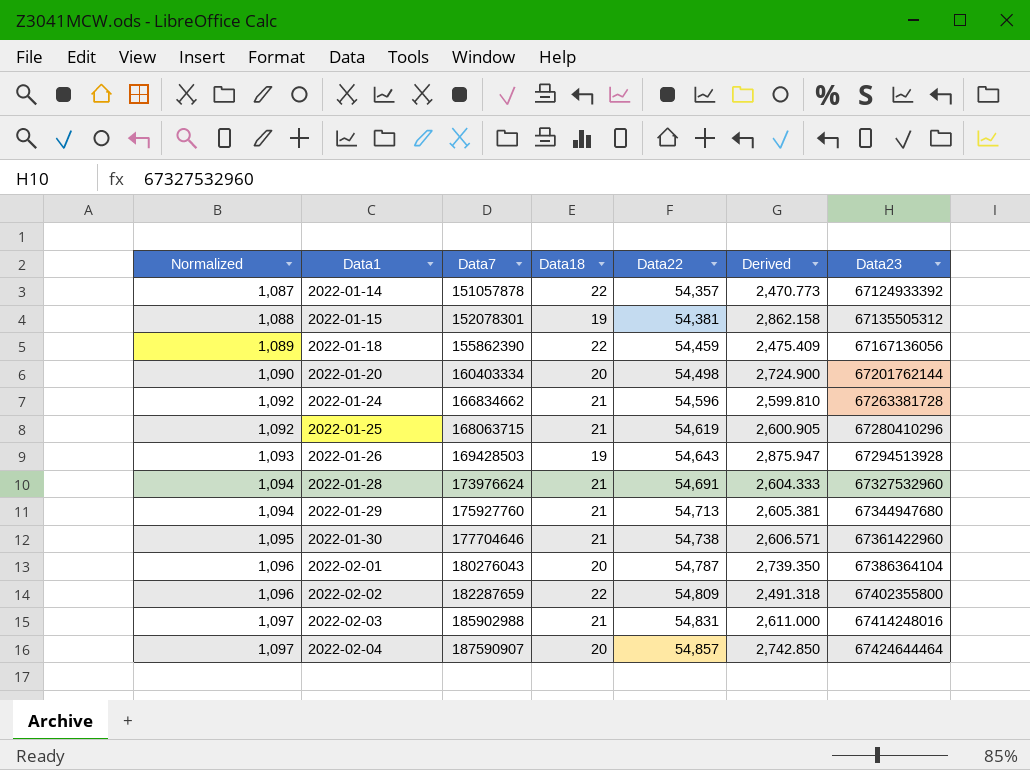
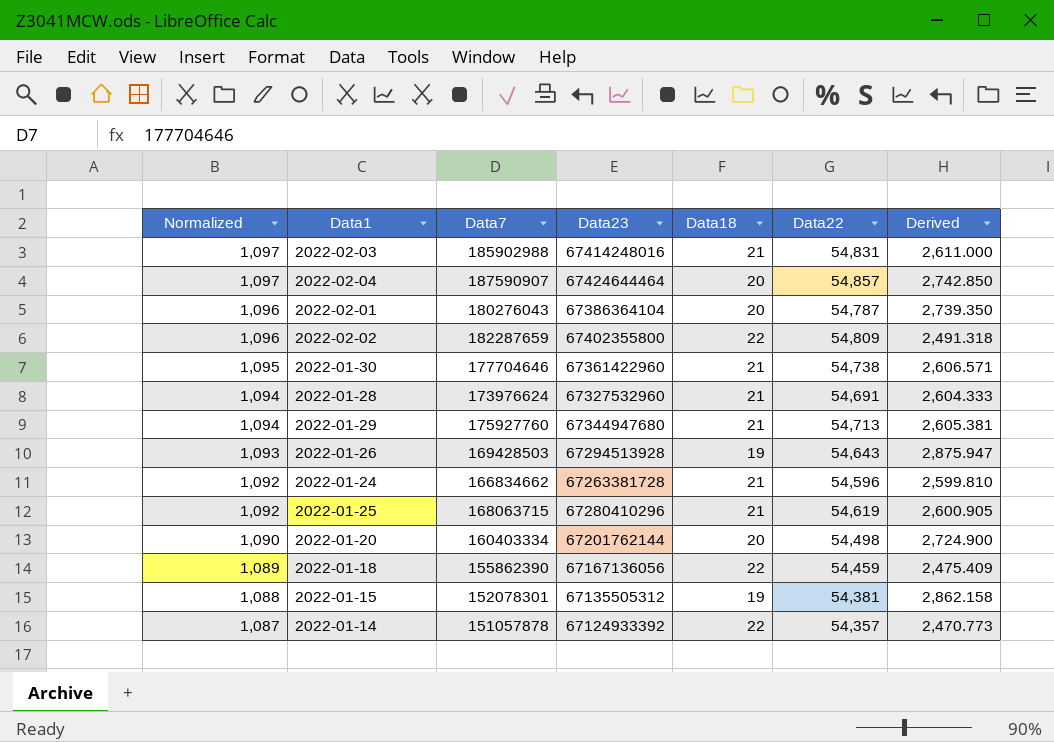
row order: Normalized ascending -> Normalized descending
column Data23 | position: 7 -> 4

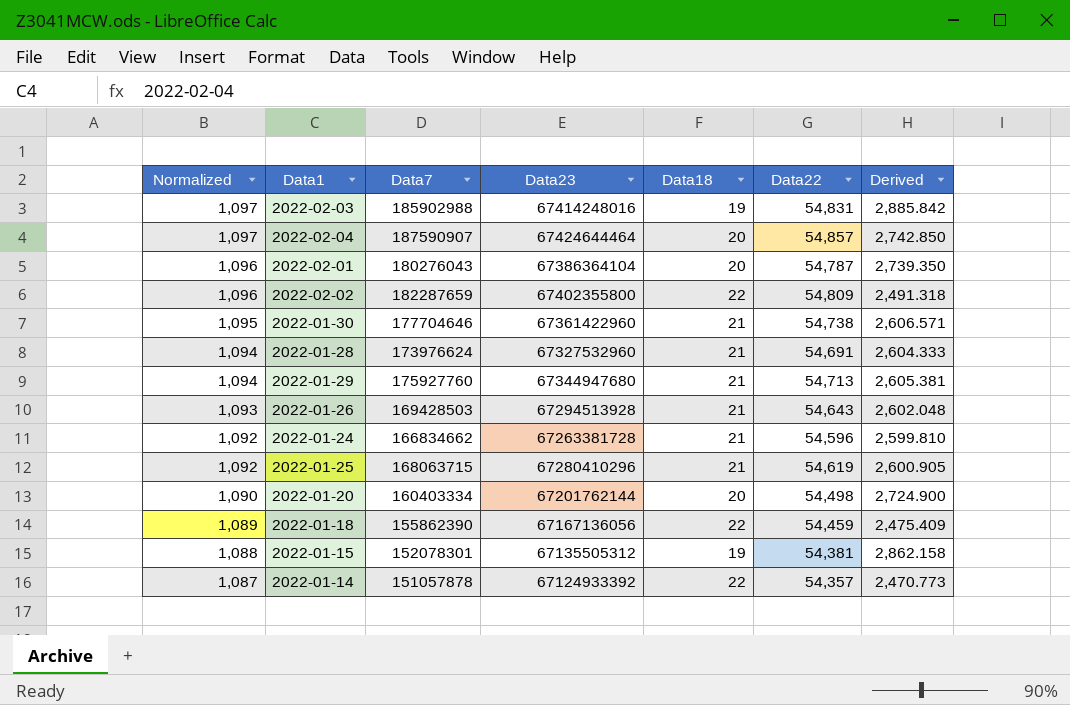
2022-02-03 | Data18: 21 -> 19
2022-02-03 | Derived: 2,611.000 -> 2,885.842
2022-01-26 | Data18: 19 -> 21
2022-01-26 | Derived: 2,875.947 -> 2,602.048

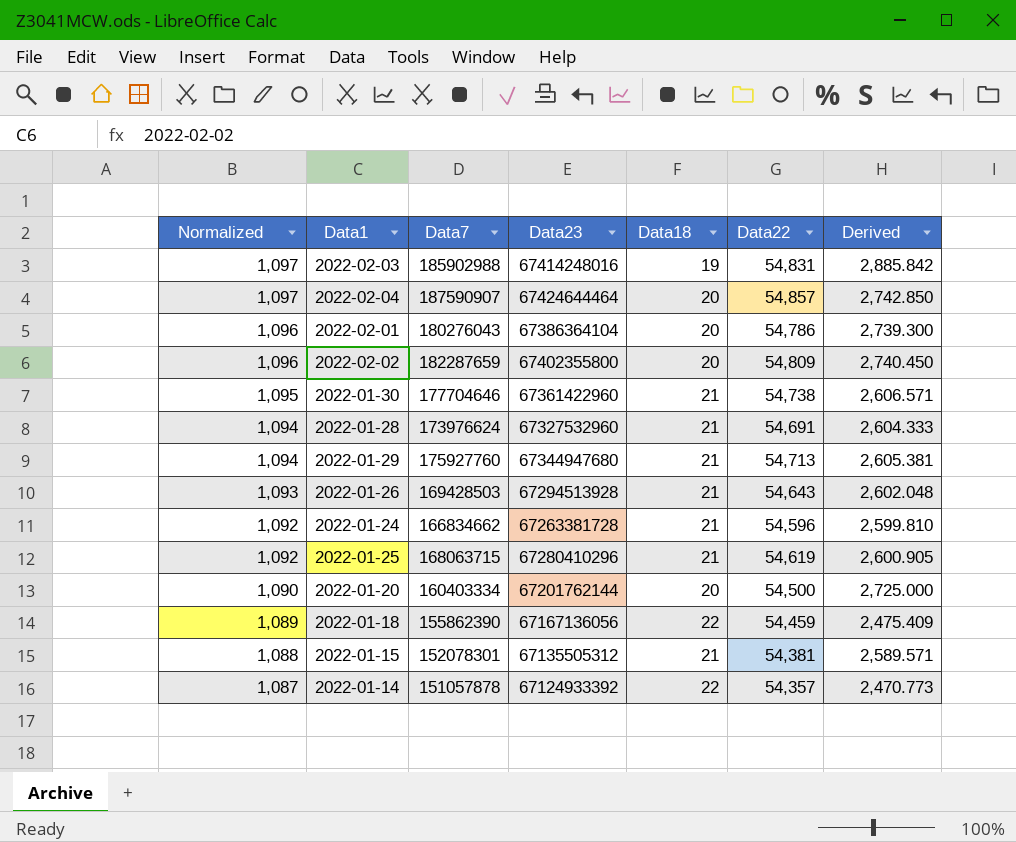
2022-02-01 | Data22: 54,787 -> 54,786
2022-02-01 | Derived: 2,739.350 -> 2,739.300
2022-02-02 | Data18: 22 -> 20
2022-02-02 | Derived: 2,491.318 -> 2,740.450
2022-01-20 | Data22: 54,498 -> 54,500
2022-01-20 | Derived: 2,724.900 -> 2,725.000
2022-01-15 | Data18: 19 -> 21
2022-01-15 | Derived: 2,862.158 -> 2,589.571

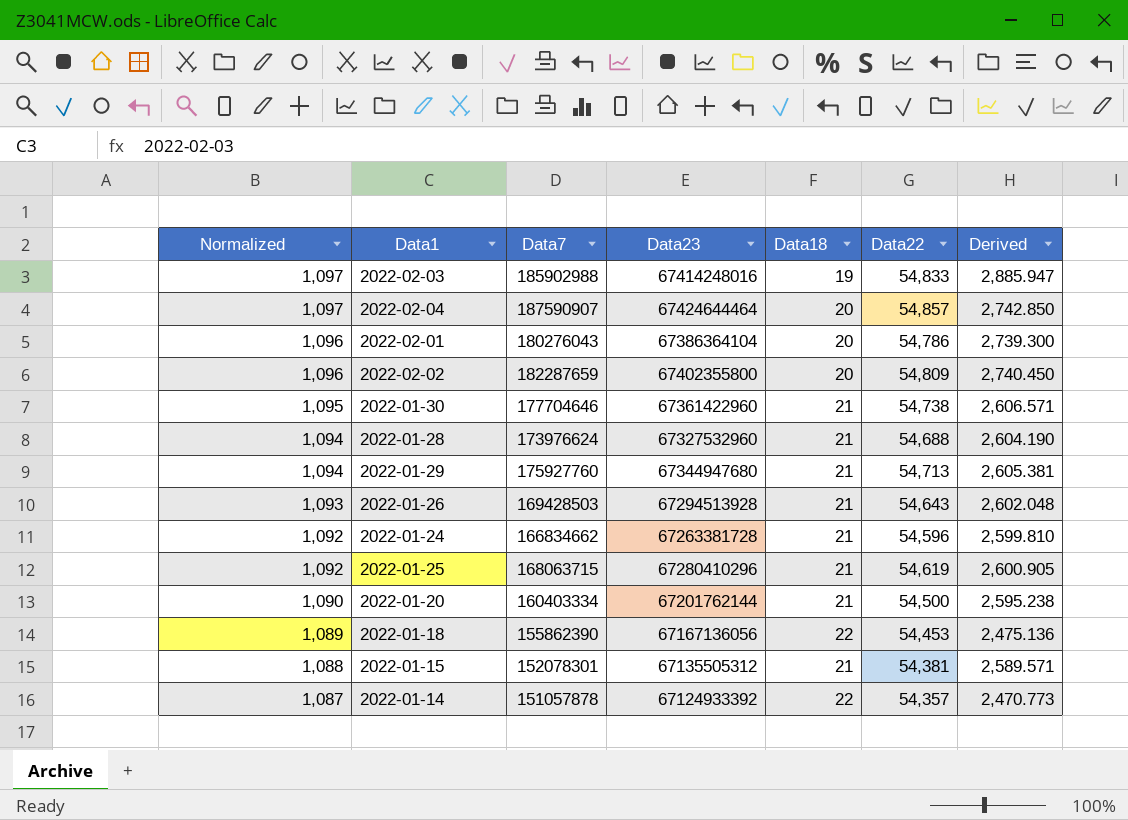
2022-02-03 | Data22: 54,831 -> 54,833
2022-02-03 | Derived: 2,885.842 -> 2,885.947
2022-01-28 | Data22: 54,691 -> 54,688
2022-01-28 | Derived: 2,604.333 -> 2,604.190
2022-01-20 | Data18: 20 -> 21
2022-01-20 | Derived: 2,725.000 -> 2,595.238
2022-01-18 | Data22: 54,459 -> 54,453
2022-01-18 | Derived: 2,475.409 -> 2,475.136

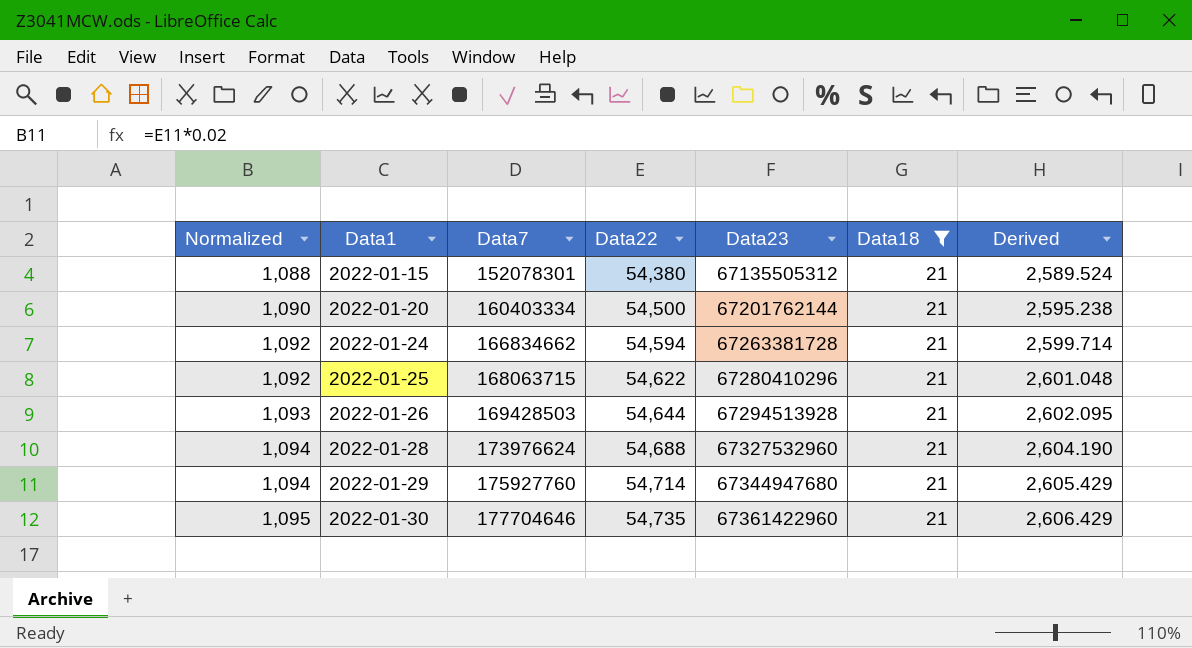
filter: none -> Data18 = 21
row order: Normalized descending -> Normalized ascending
column Data22 | position: 6 -> 4
2022-01-15 | Data22: 54,381 -> 54,380
2022-01-15 | Derived: 2,589.571 -> 2,589.524
2022-01-24 | Data22: 54,596 -> 54,594
2022-01-24 | Derived: 2,599.810 -> 2,599.714
2022-01-25 | Data22: 54,619 -> 54,622
2022-01-25 | Derived: 2,600.905 -> 2,601.048
2022-01-26 | Data22: 54,643 -> 54,644
2022-01-26 | Derived: 2,602.048 -> 2,602.095
2022-01-29 | Data22: 54,713 -> 54,714
2022-01-29 | Derived: 2,605.381 -> 2,605.429
2022-01-30 | Data22: 54,738 -> 54,735
2022-01-30 | Derived: 2,606.571 -> 2,606.429

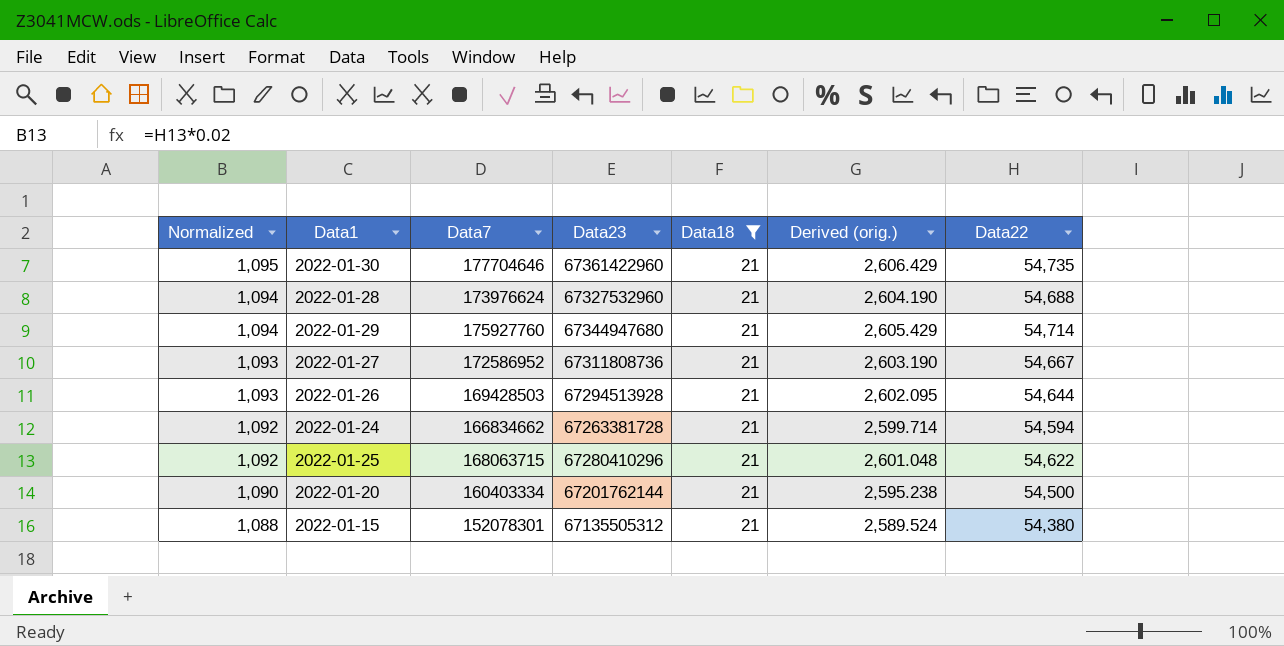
row order: Normalized ascending -> Normalized descending
column name: Derived -> Derived (orig.)
column Data22 | position: 4 -> 7
row 2022-01-27: none -> 1,093 | 172586952 | 67311808736 | 21 | 2,603.190 | 54,667

